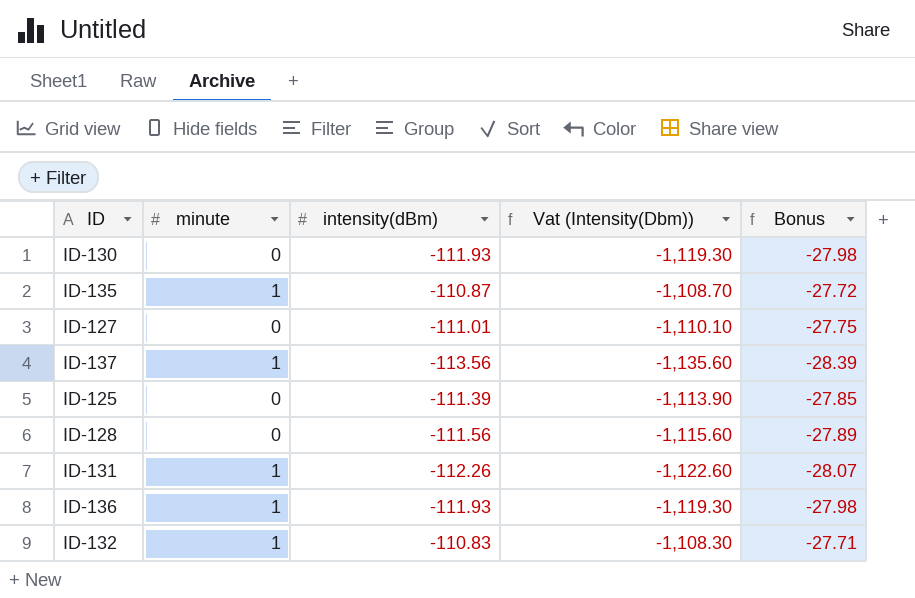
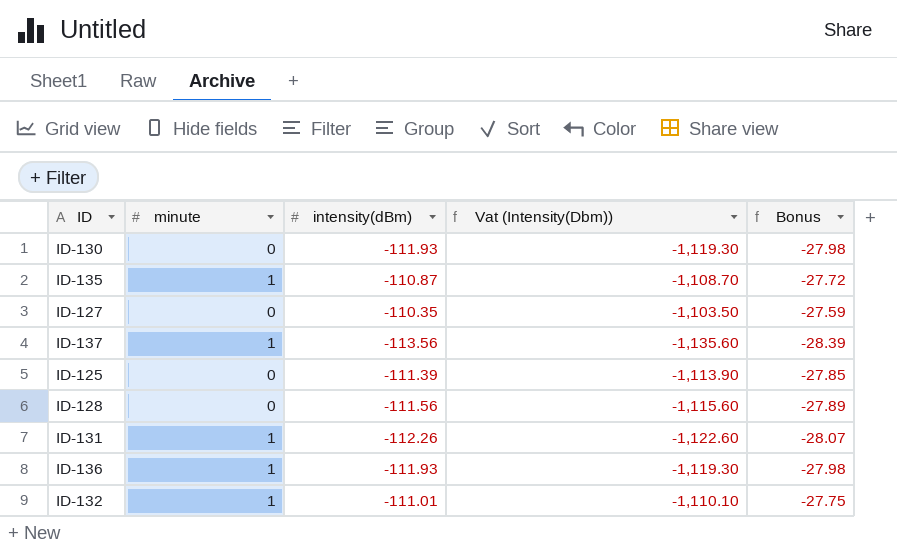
ID-127 | intensity(dBm): -111.01 -> -110.35
ID-127 | Vat (Intensity(Dbm)): -1,110.10 -> -1,103.50
ID-127 | Bonus: -27.75 -> -27.59
ID-132 | intensity(dBm): -110.83 -> -111.01
ID-132 | Vat (Intensity(Dbm)): -1,108.30 -> -1,110.10
ID-132 | Bonus: -27.71 -> -27.75

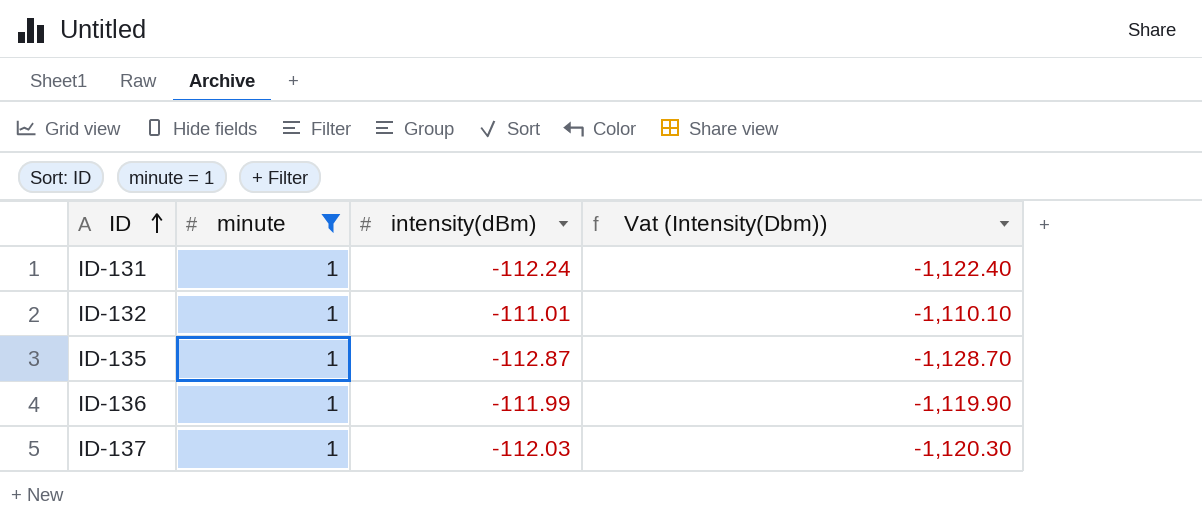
filter: none -> minute = 1
row order: none -> ID ascending
column Bonus | formula: [intensity(dBm)] * 0.25 -> none
ID-131 | intensity(dBm): -112.26 -> -112.24
ID-131 | Vat (Intensity(Dbm)): -1,122.60 -> -1,122.40
ID-135 | intensity(dBm): -110.87 -> -112.87
ID-135 | Vat (Intensity(Dbm)): -1,108.70 -> -1,128.70
ID-136 | intensity(dBm): -111.93 -> -111.99
ID-136 | Vat (Intensity(Dbm)): -1,119.30 -> -1,119.90
ID-137 | intensity(dBm): -113.56 -> -112.03
ID-137 | Vat (Intensity(Dbm)): -1,135.60 -> -1,120.30

